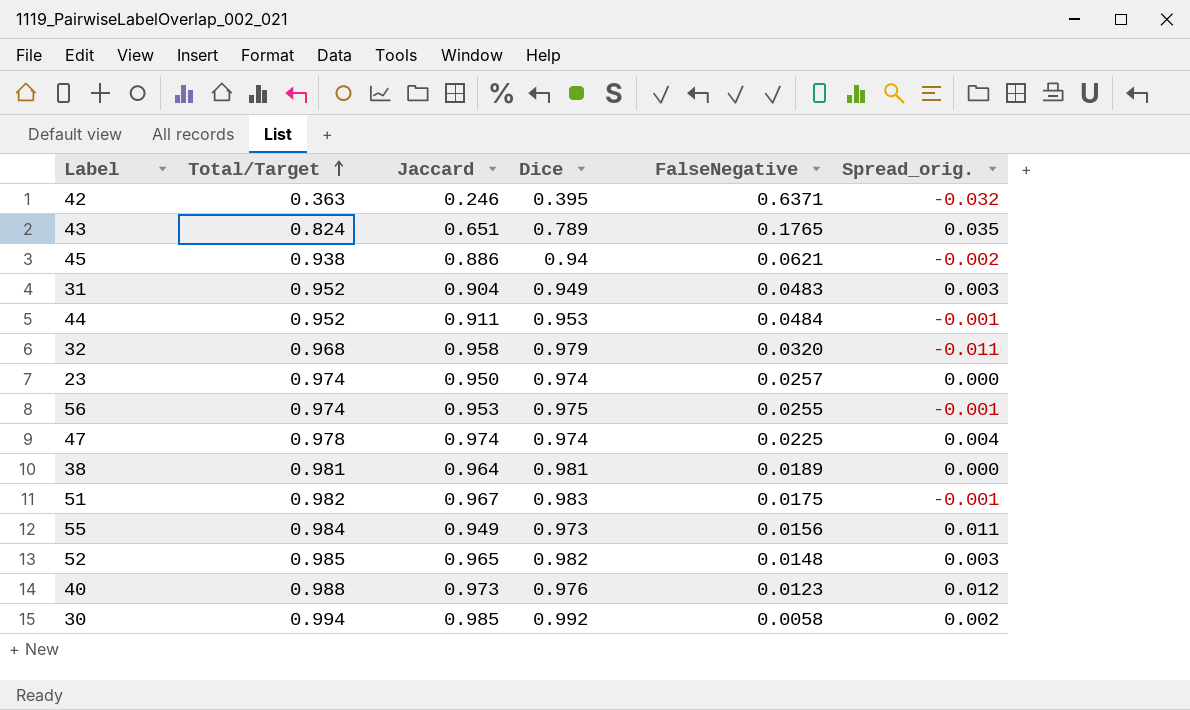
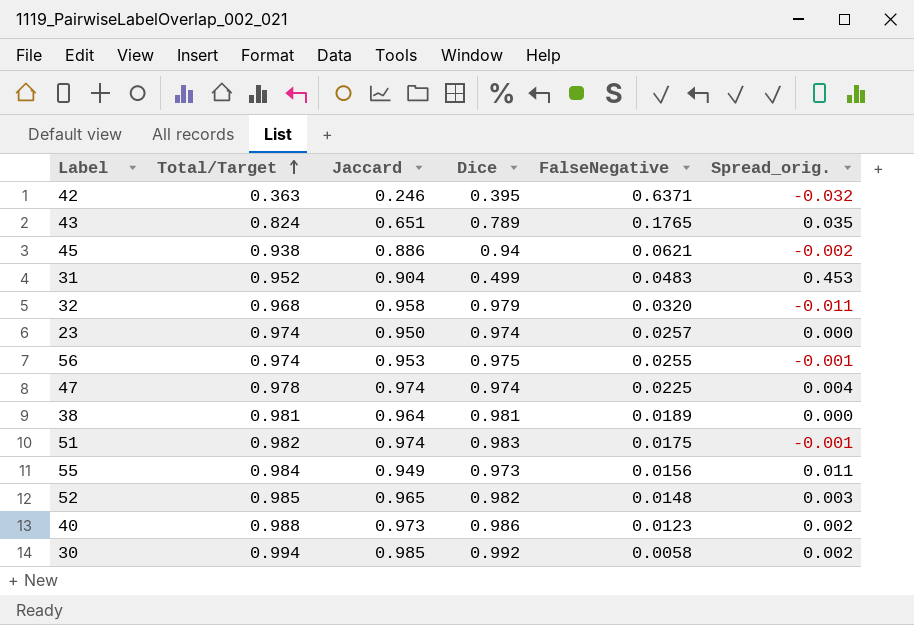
row 44: 0.952 | 0.911 | 0.953 | 0.0484 | -0.001 -> none
31 | Dice: 0.949 -> 0.499
31 | Spread_orig.: 0.003 -> 0.453
51 | Jaccard: 0.967 -> 0.974
40 | Dice: 0.976 -> 0.986
40 | Spread_orig.: 0.012 -> 0.002

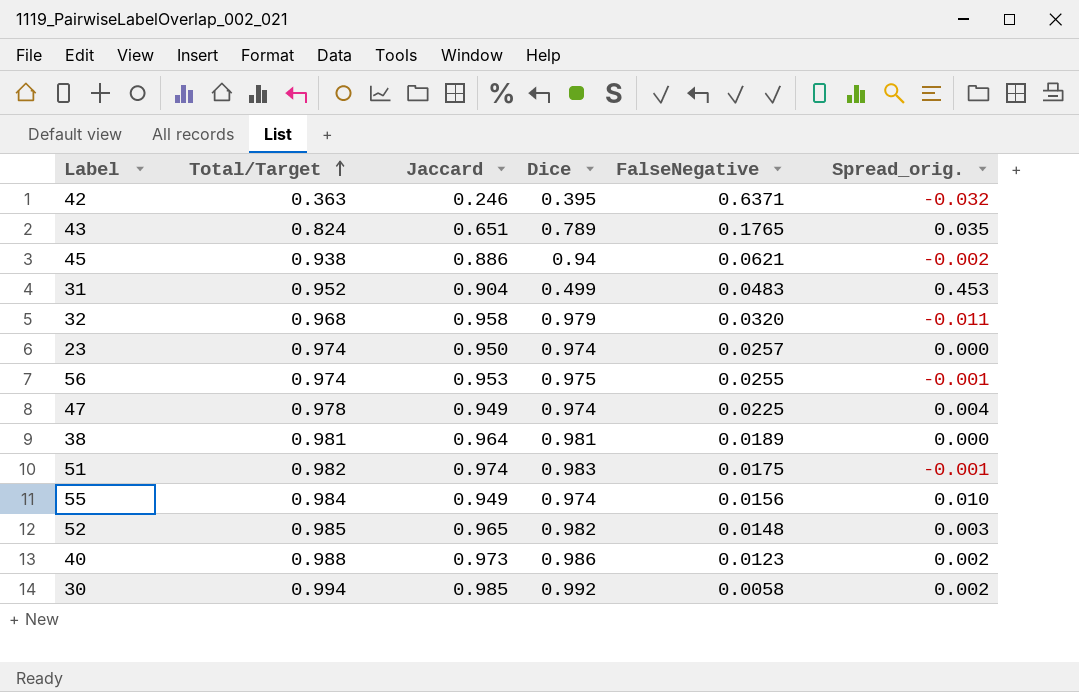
47 | Jaccard: 0.974 -> 0.949
55 | Dice: 0.973 -> 0.974
55 | Spread_orig.: 0.011 -> 0.010

